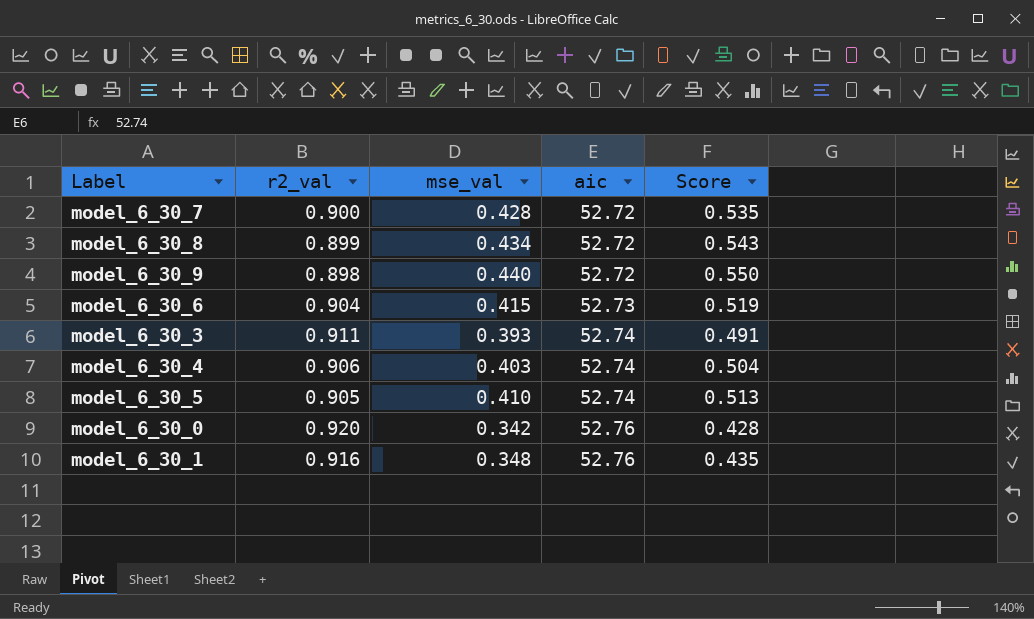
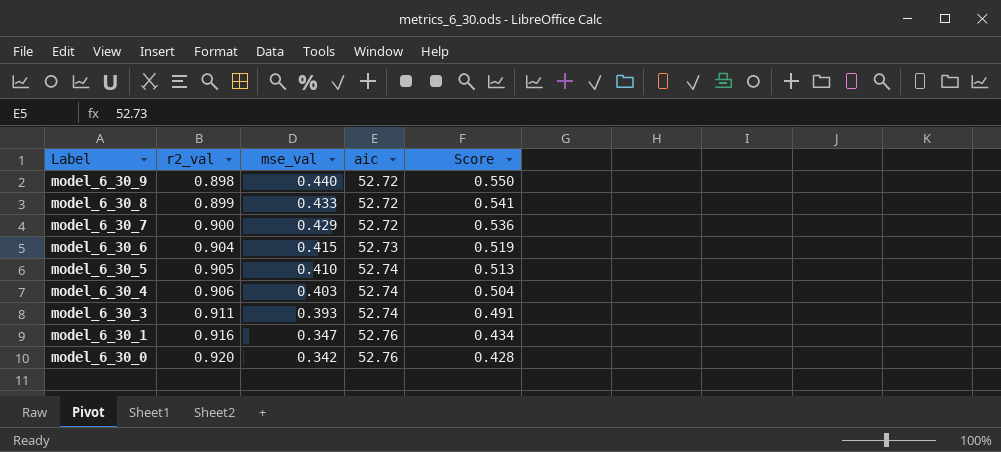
row order: aic ascending -> Label descending
model_6_30_8 | mse_val: 0.434 -> 0.433
model_6_30_8 | Score: 0.543 -> 0.541
model_6_30_7 | mse_val: 0.428 -> 0.429
model_6_30_7 | Score: 0.535 -> 0.536
model_6_30_1 | mse_val: 0.348 -> 0.347
model_6_30_1 | Score: 0.435 -> 0.434

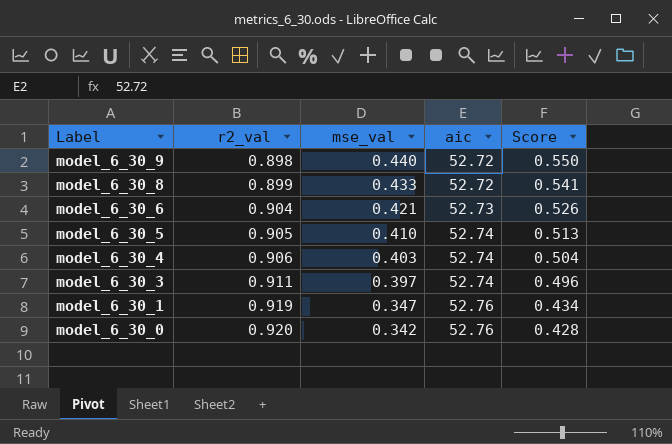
row model_6_30_7: 0.900 | 0.429 | 52.72 | 0.536 -> none
model_6_30_6 | mse_val: 0.415 -> 0.421
model_6_30_6 | Score: 0.519 -> 0.526
model_6_30_3 | mse_val: 0.393 -> 0.397
model_6_30_3 | Score: 0.491 -> 0.496
model_6_30_1 | r2_val: 0.916 -> 0.919

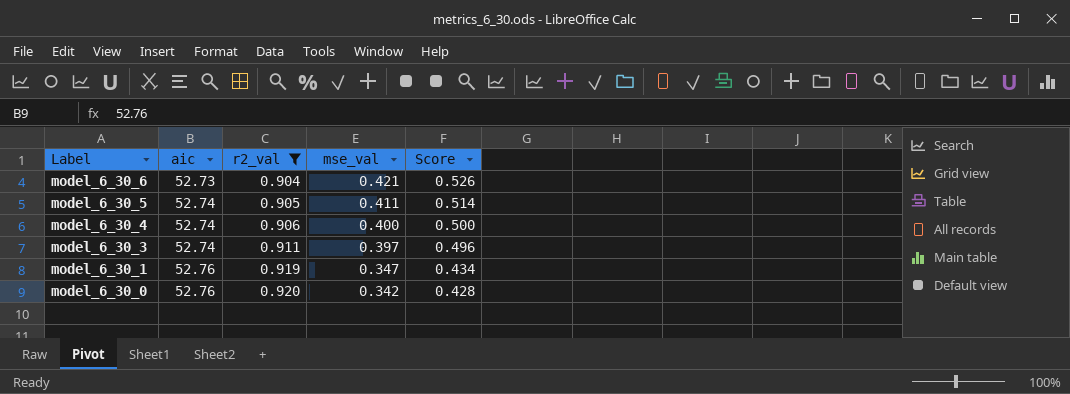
filter: none -> r2_val >= 0.904
column aic | position: 4 -> 2
model_6_30_5 | mse_val: 0.410 -> 0.411
model_6_30_5 | Score: 0.513 -> 0.514
model_6_30_4 | mse_val: 0.403 -> 0.400
model_6_30_4 | Score: 0.504 -> 0.500

